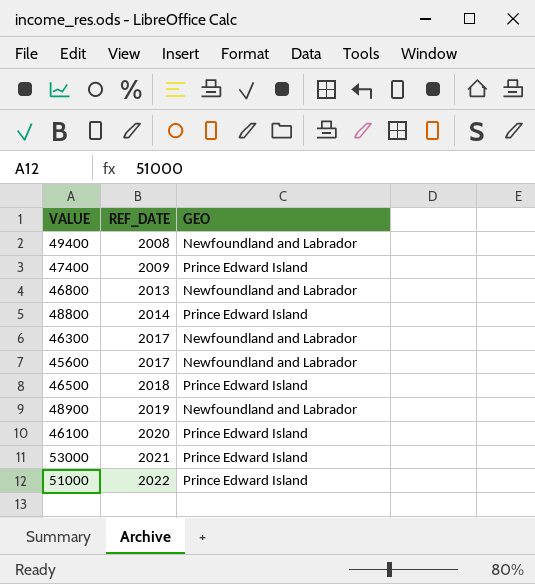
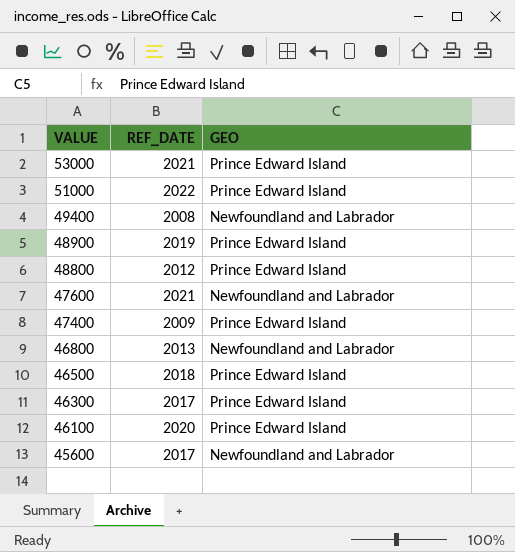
row order: REF_DATE ascending -> VALUE descending
48900 | GEO: Newfoundland and Labrador -> Prince Edward Island
48800 | REF_DATE: 2014 -> 2012
row 47600: none -> 2021 | Newfoundland and Labrador
46300 | GEO: Newfoundland and Labrador -> Prince Edward Island

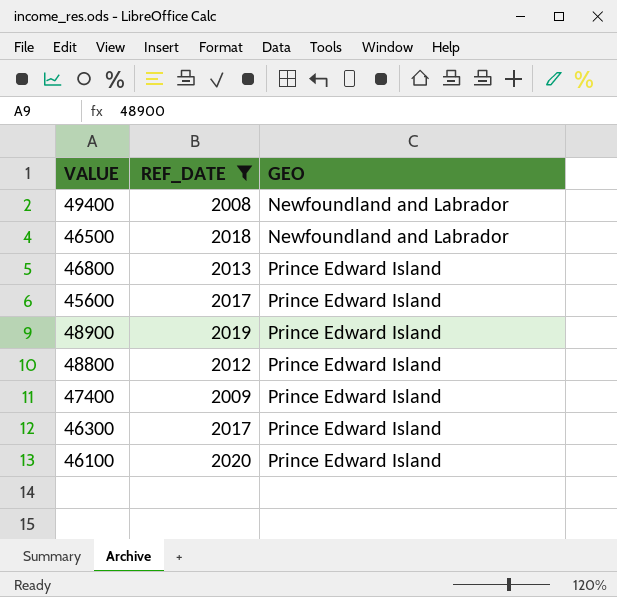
filter: none -> REF_DATE <= 2020
row order: VALUE descending -> GEO ascending
46500 | GEO: Prince Edward Island -> Newfoundland and Labrador
46800 | GEO: Newfoundland and Labrador -> Prince Edward Island
45600 | GEO: Newfoundland and Labrador -> Prince Edward Island

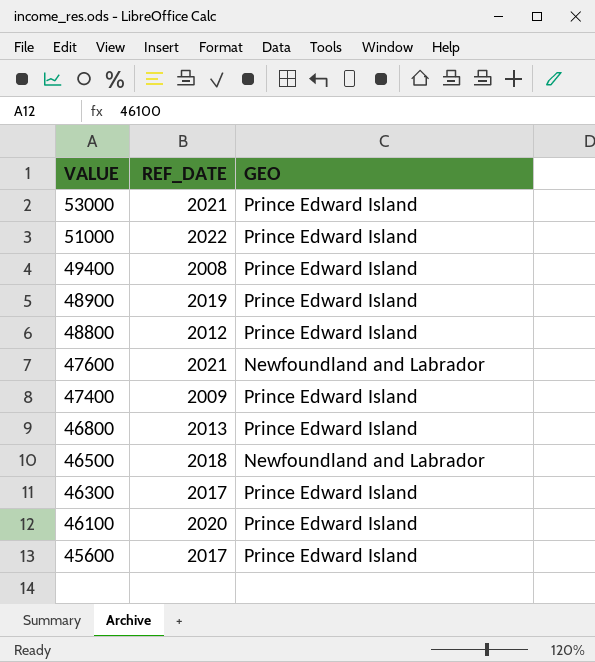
filter: REF_DATE <= 2020 -> none
row order: GEO ascending -> VALUE descending
49400 | GEO: Newfoundland and Labrador -> Prince Edward Island

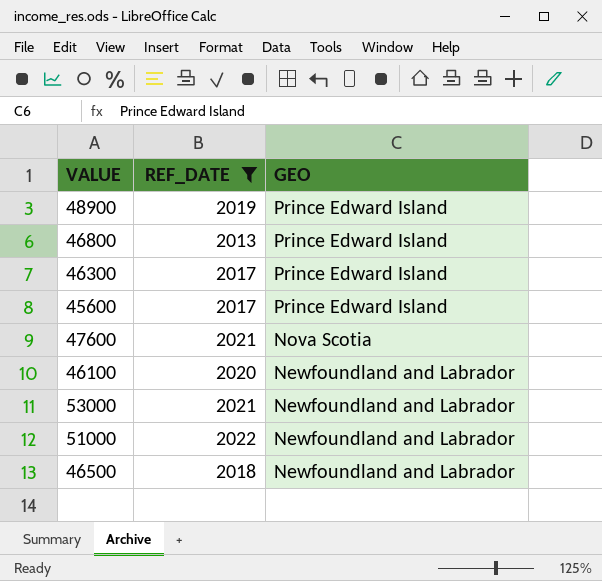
filter: none -> REF_DATE >= 2013
row order: VALUE descending -> GEO descending
47600 | GEO: Newfoundland and Labrador -> Nova Scotia
46100 | GEO: Prince Edward Island -> Newfoundland and Labrador
53000 | GEO: Prince Edward Island -> Newfoundland and Labrador
51000 | GEO: Prince Edward Island -> Newfoundland and Labrador

